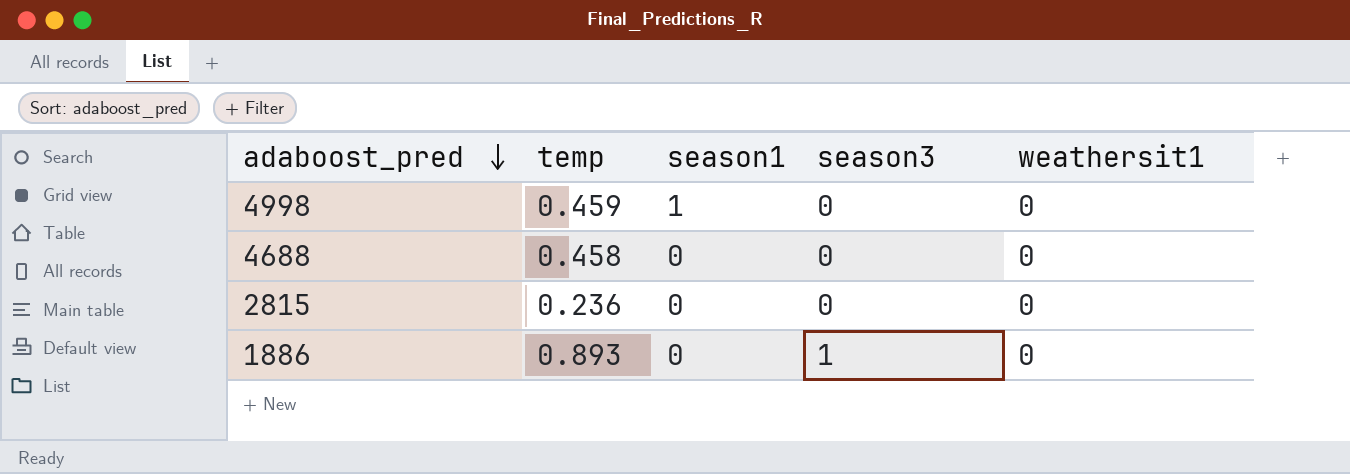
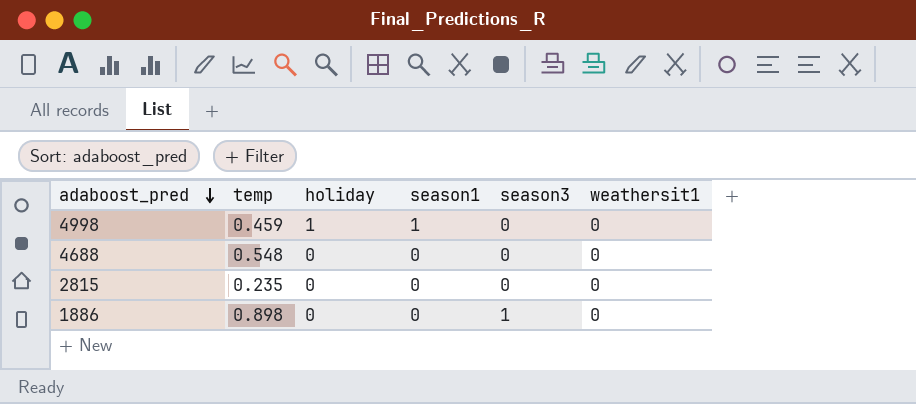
column holiday | position: none -> 3
4688 | temp: 0.458 -> 0.548
2815 | temp: 0.236 -> 0.235
1886 | temp: 0.893 -> 0.898

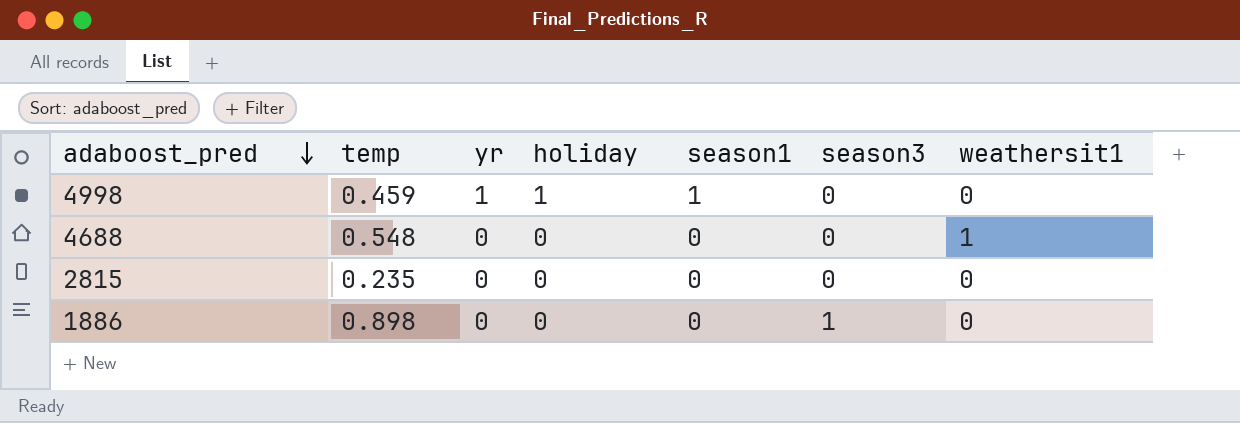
column yr | position: none -> 3
4688 | weathersit1: 0 -> 1

